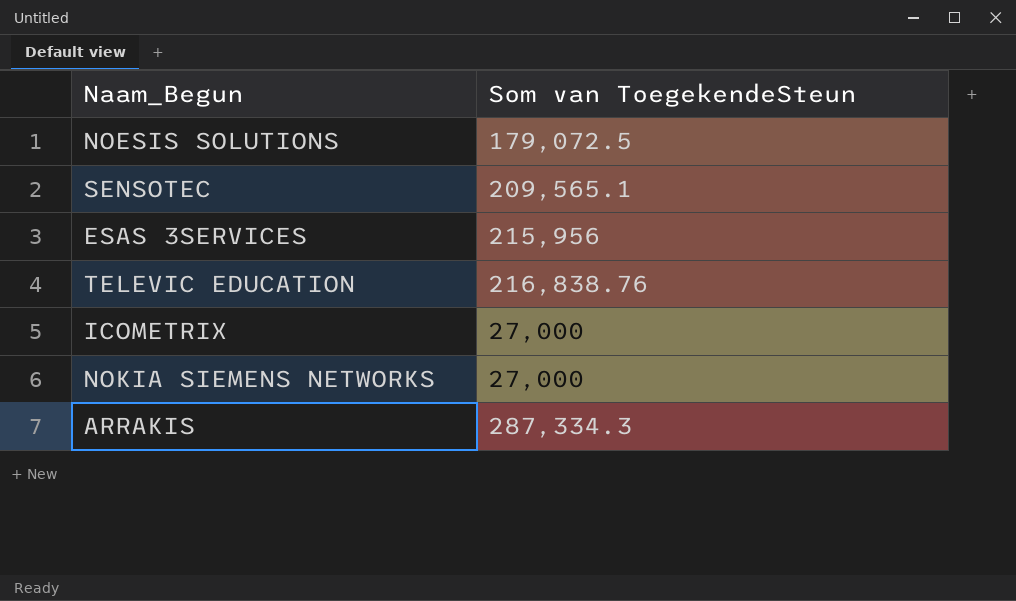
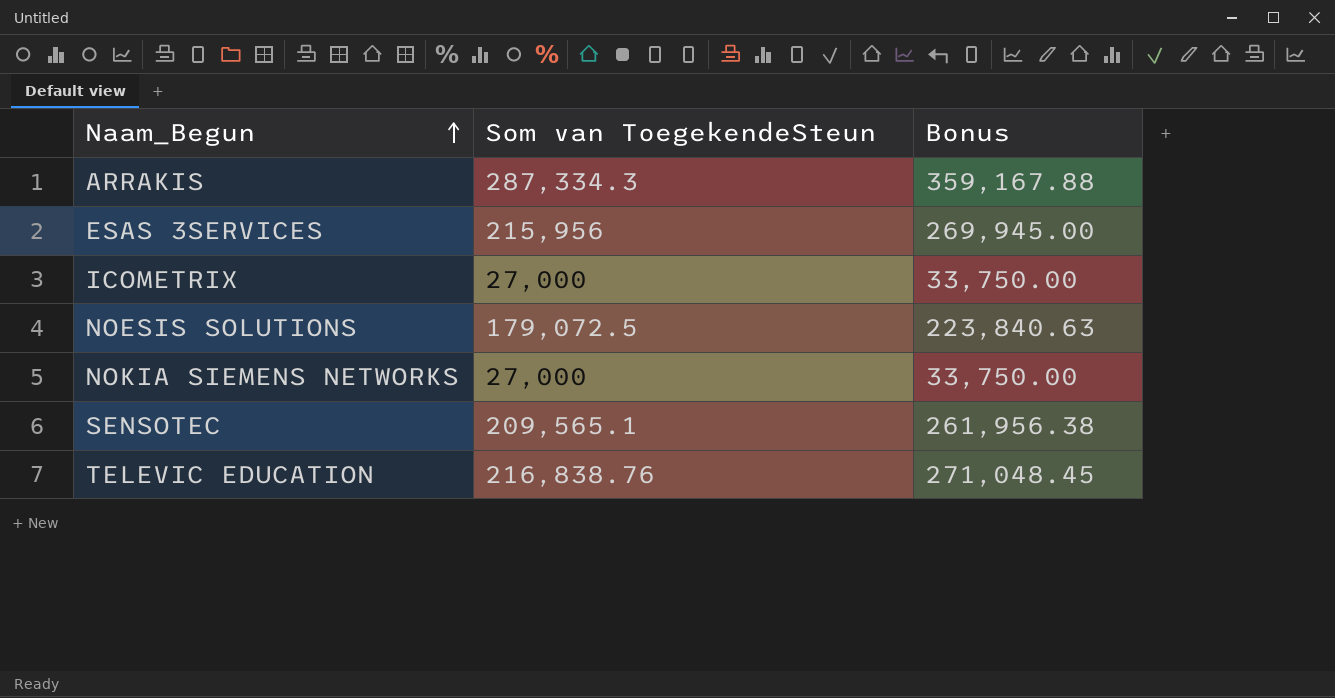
row order: none -> Naam_Begun ascending
column Bonus | formula: none -> [Som van ToegekendeSteun] * 1.25

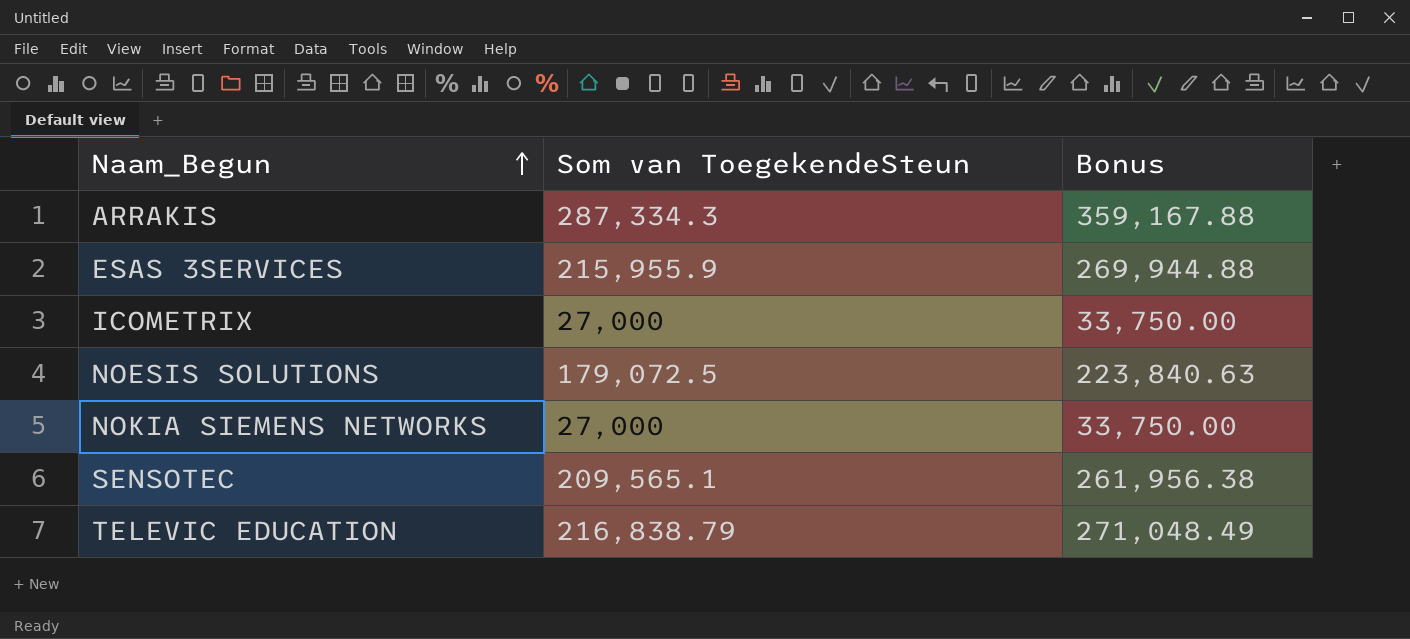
ESAS 3SERVICES | Som van ToegekendeSteun: 215,956 -> 215,955.9
ESAS 3SERVICES | Bonus: 269,945.00 -> 269,944.88
TELEVIC EDUCATION | Som van ToegekendeSteun: 216,838.76 -> 216,838.79
TELEVIC EDUCATION | Bonus: 271,048.45 -> 271,048.49

